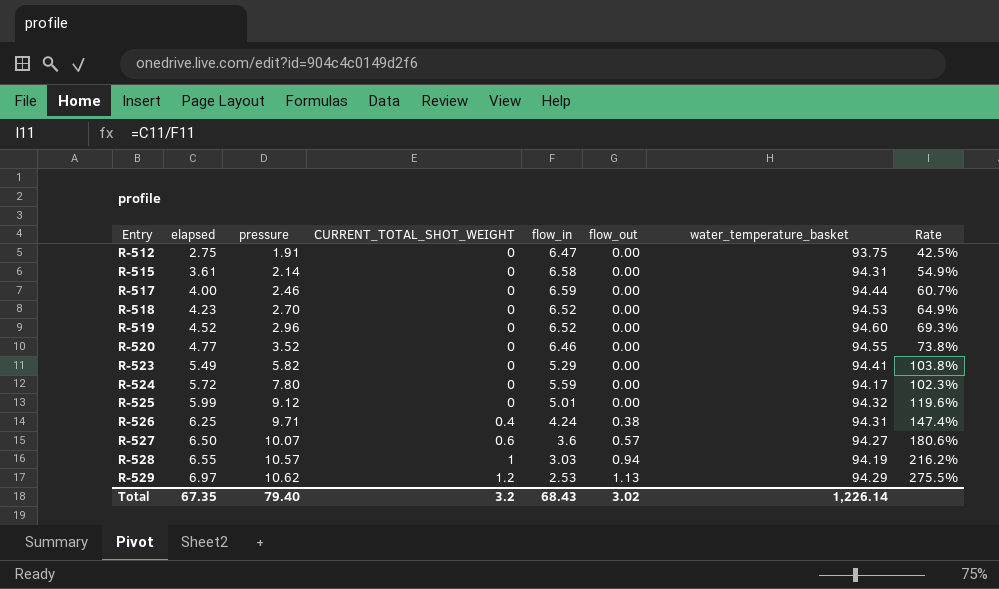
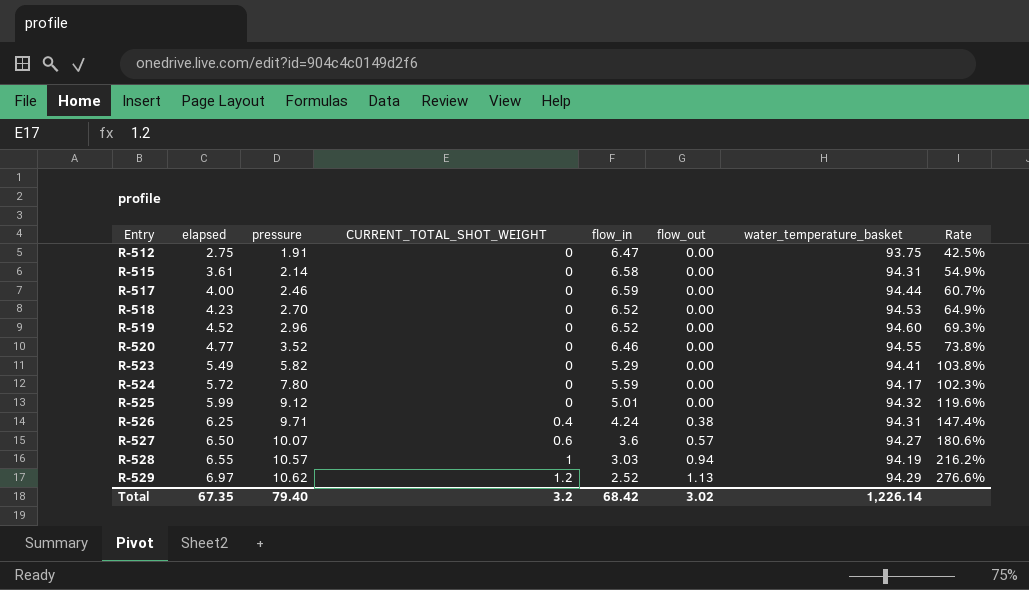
R-529 | flow_in: 2.53 -> 2.52
R-529 | Rate: 275.5% -> 276.6%
Total | flow_in: 68.43 -> 68.42

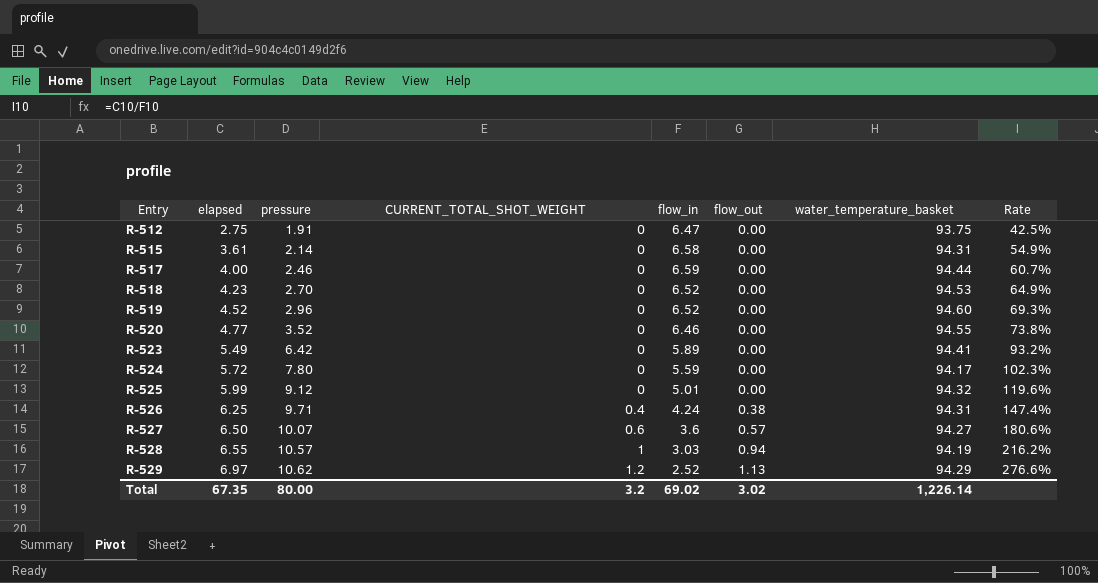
R-523 | pressure: 5.82 -> 6.42
R-523 | flow_in: 5.29 -> 5.89
R-523 | Rate: 103.8% -> 93.2%
Total | pressure: 79.40 -> 80.00
Total | flow_in: 68.42 -> 69.02

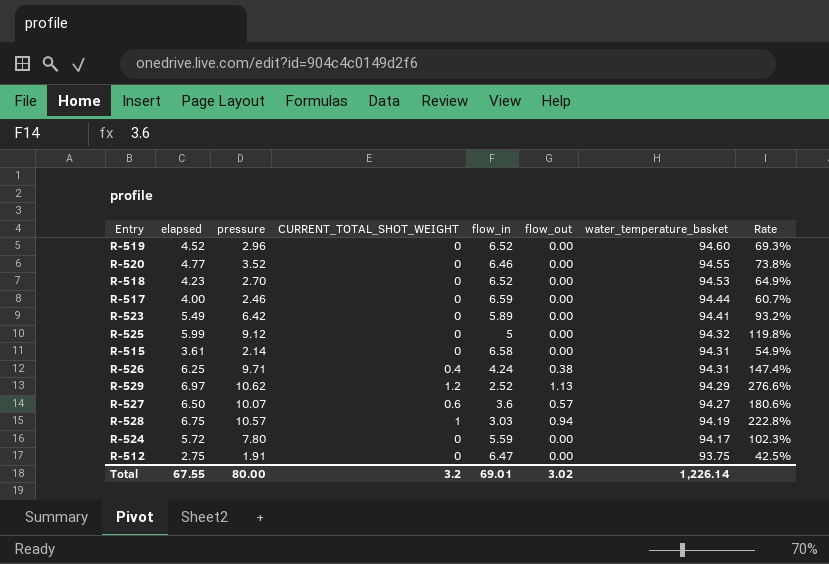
row order: Entry ascending -> water_temperature_basket descending
R-525 | flow_in: 5.01 -> 5
R-525 | Rate: 119.6% -> 119.8%
R-528 | elapsed: 6.55 -> 6.75
R-528 | Rate: 216.2% -> 222.8%
Total | elapsed: 67.35 -> 67.55
Total | flow_in: 69.02 -> 69.01

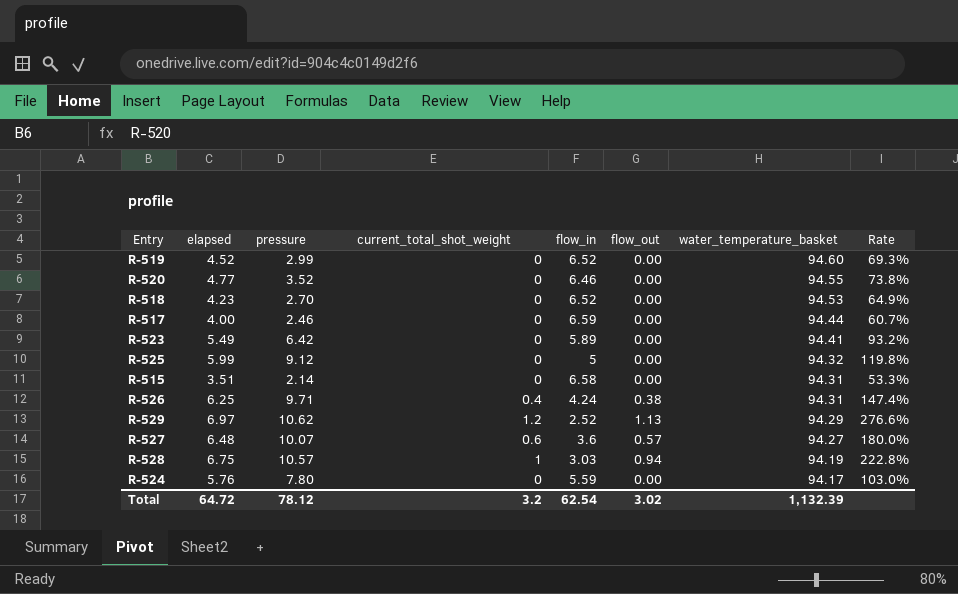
column name: CURRENT_TOTAL_SHOT_WEIGHT -> current_total_shot_weight
row R-512: 2.75 | 1.91 | 0 | 6.47 | 0.00 | 93.75 | 42.5% -> none
R-519 | pressure: 2.96 -> 2.99
R-515 | elapsed: 3.61 -> 3.51
R-515 | Rate: 54.9% -> 53.3%
R-527 | elapsed: 6.50 -> 6.48
R-527 | Rate: 180.6% -> 180.0%
R-524 | elapsed: 5.72 -> 5.76
R-524 | Rate: 102.3% -> 103.0%
Total | elapsed: 67.55 -> 64.72
Total | pressure: 80.00 -> 78.12
Total | flow_in: 69.01 -> 62.54
Total | water_temperature_basket: 1,226.14 -> 1,132.39

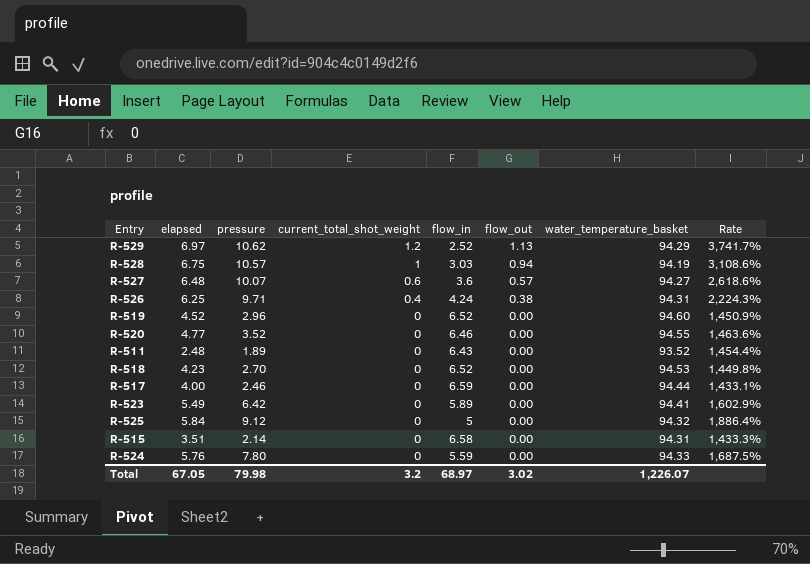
row order: water_temperature_basket descending -> current_total_shot_weight descending
column Rate | formula: [elapsed] / [flow_in] -> [water_temperature_basket] / [flow_in]
R-519 | pressure: 2.99 -> 2.96
row R-511: none -> 2.48 | 1.89 | 0 | 6.43 | 0.00 | 93.52 | 1,454.4%
R-525 | elapsed: 5.99 -> 5.84
R-524 | water_temperature_basket: 94.17 -> 94.33
Total | elapsed: 64.72 -> 67.05
Total | pressure: 78.12 -> 79.98
Total | flow_in: 62.54 -> 68.97
Total | water_temperature_basket: 1,132.39 -> 1,226.07

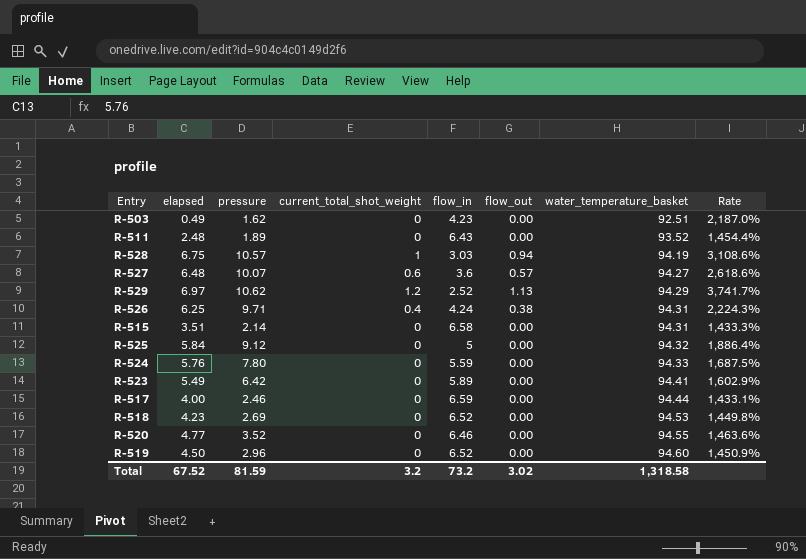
row order: current_total_shot_weight descending -> water_temperature_basket ascending
row R-503: none -> 0.49 | 1.62 | 0 | 4.23 | 0.00 | 92.51 | 2,187.0%
R-518 | pressure: 2.70 -> 2.69
R-519 | elapsed: 4.52 -> 4.50
Total | elapsed: 67.05 -> 67.52
Total | pressure: 79.98 -> 81.59
Total | flow_in: 68.97 -> 73.2
Total | water_temperature_basket: 1,226.07 -> 1,318.58

